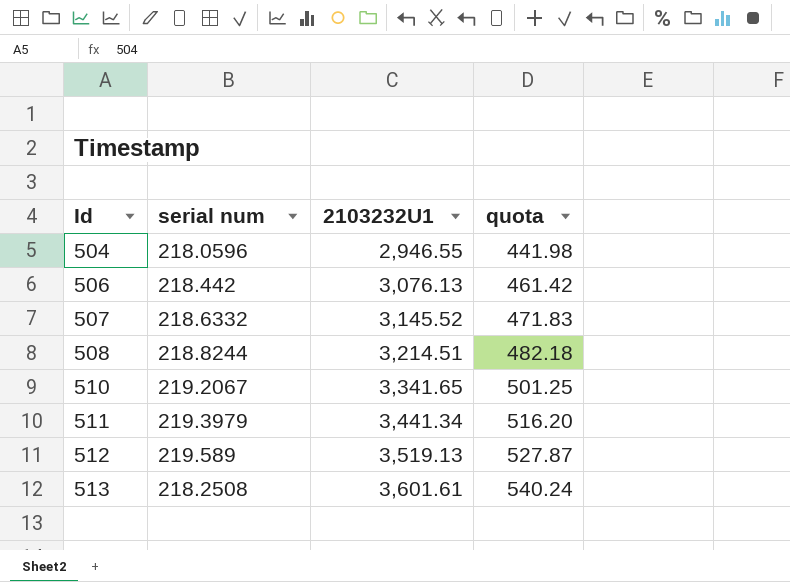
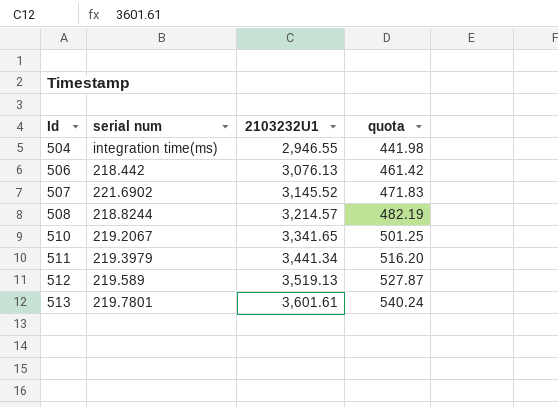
504 | serial num: 218.0596 -> integration time(ms)
507 | serial num: 218.6332 -> 221.6902
508 | 2103232U1: 3,214.51 -> 3,214.57
508 | quota: 482.18 -> 482.19
513 | serial num: 218.2508 -> 219.7801

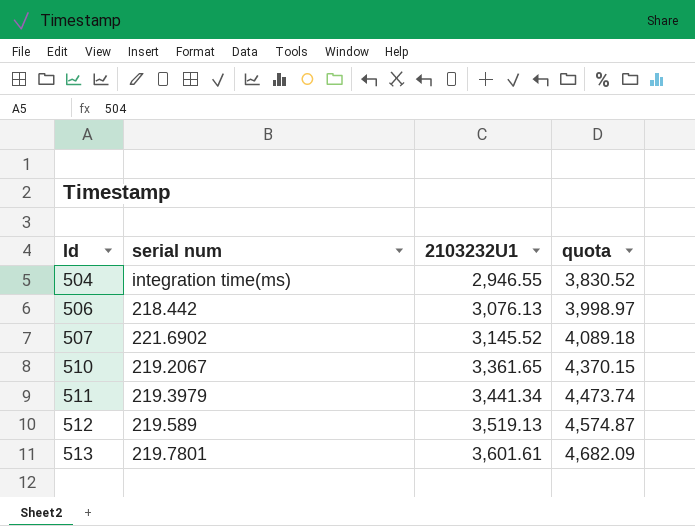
column quota | formula: [2103232U1] * 0.15 -> [2103232U1] * 1.3
row 508: 218.8244 | 3,214.57 | 482.19 -> none
510 | 2103232U1: 3,341.65 -> 3,361.65

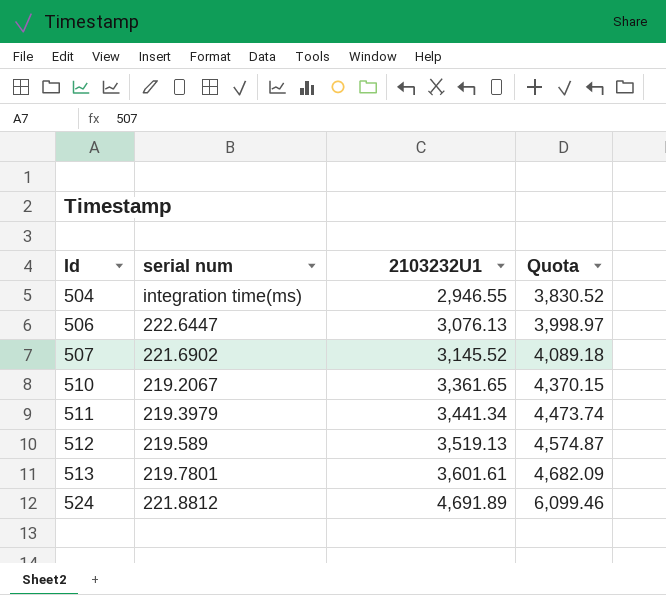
column name: quota -> Quota
506 | serial num: 218.442 -> 222.6447
row 524: none -> 221.8812 | 4,691.89 | 6,099.46

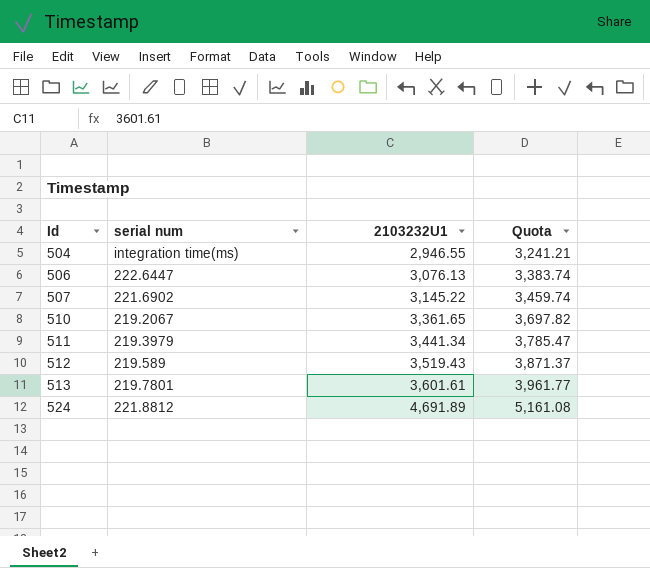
column Quota | formula: [2103232U1] * 1.3 -> [2103232U1] * 1.1
507 | 2103232U1: 3,145.52 -> 3,145.22
512 | 2103232U1: 3,519.13 -> 3,519.43

